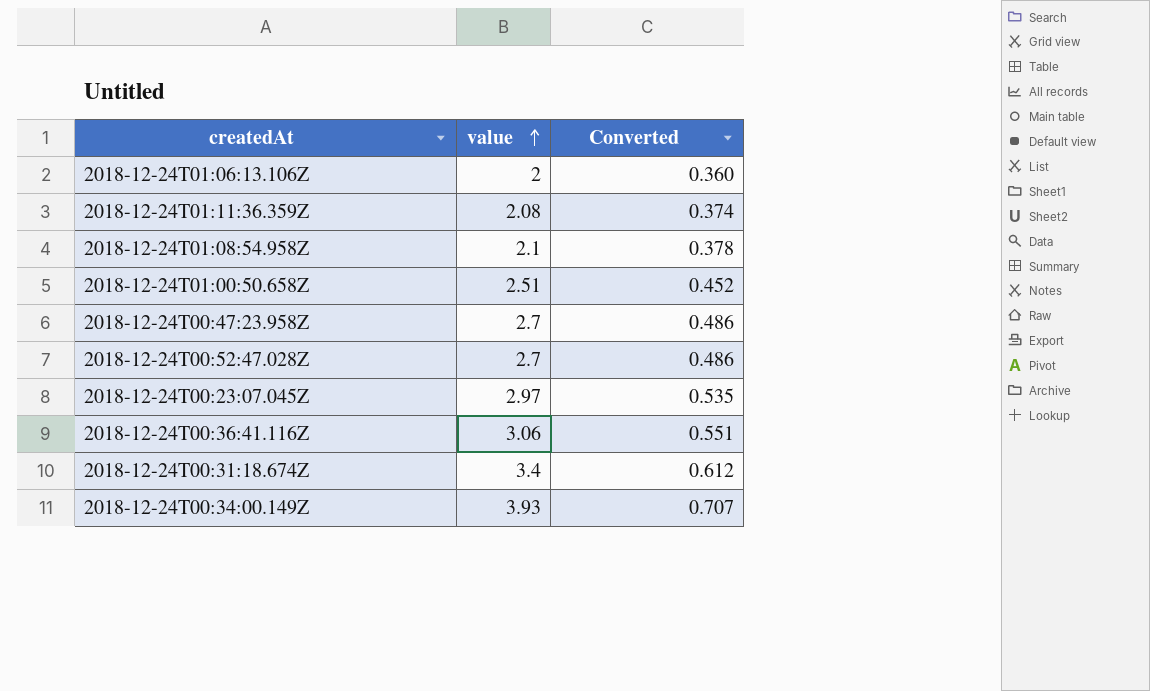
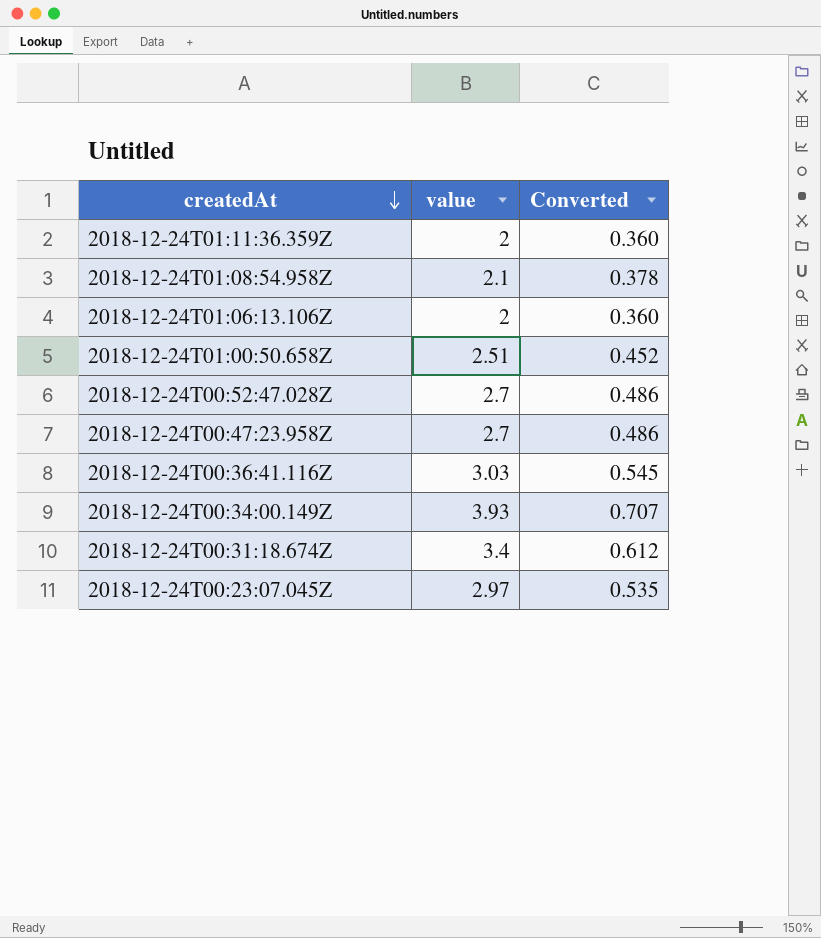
row order: value ascending -> createdAt descending
2018-12-24T01:11:36.359Z | value: 2.08 -> 2
2018-12-24T01:11:36.359Z | Converted: 0.374 -> 0.360
2018-12-24T00:36:41.116Z | value: 3.06 -> 3.03
2018-12-24T00:36:41.116Z | Converted: 0.551 -> 0.545

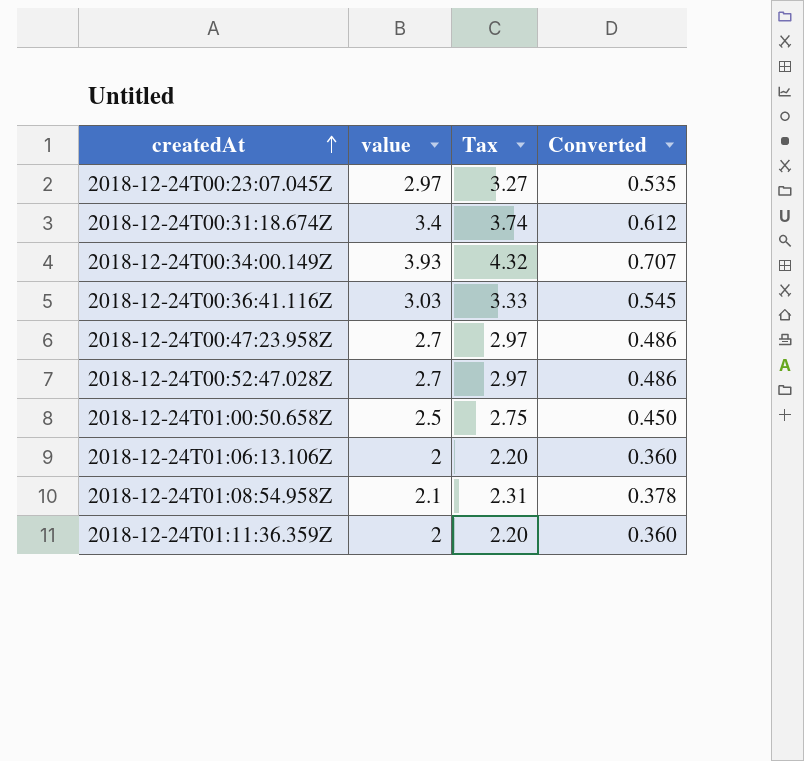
row order: createdAt descending -> createdAt ascending
column Tax | formula: none -> [value] * 1.1
2018-12-24T01:00:50.658Z | value: 2.51 -> 2.5
2018-12-24T01:00:50.658Z | Converted: 0.452 -> 0.450

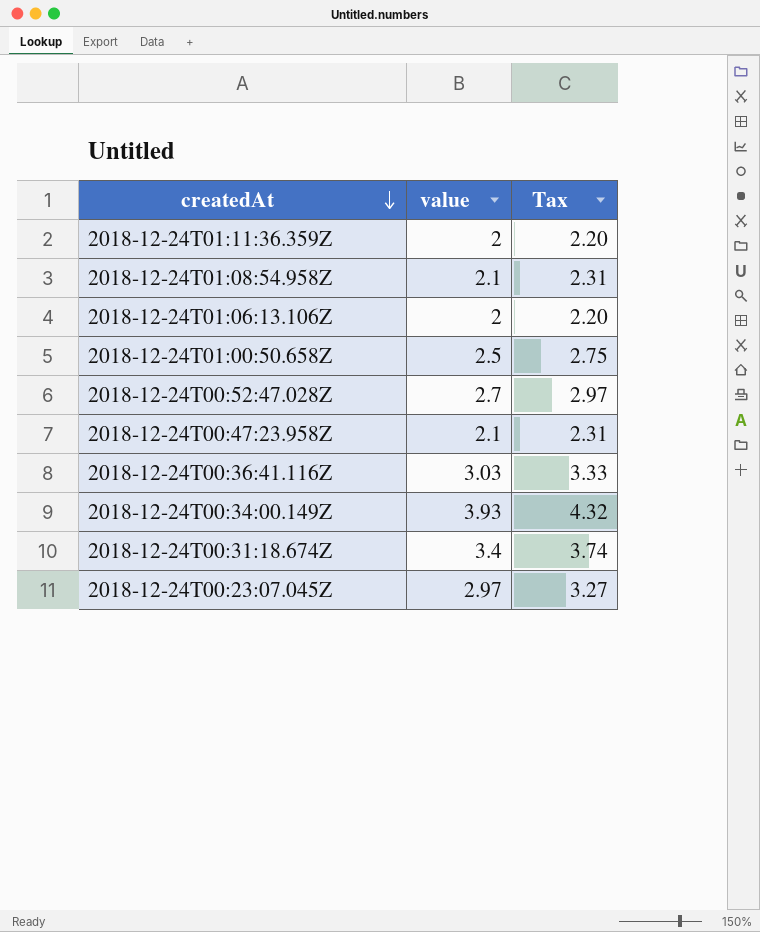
row order: createdAt ascending -> createdAt descending
column Converted | formula: [value] * 0.18 -> none
2018-12-24T00:47:23.958Z | value: 2.7 -> 2.1
2018-12-24T00:47:23.958Z | Tax: 2.97 -> 2.31

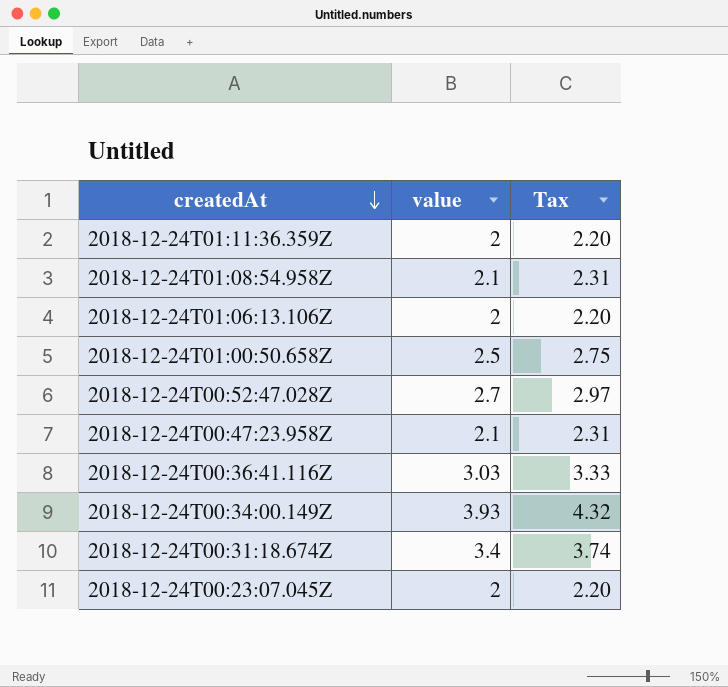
2018-12-24T00:23:07.045Z | value: 2.97 -> 2
2018-12-24T00:23:07.045Z | Tax: 3.27 -> 2.20

